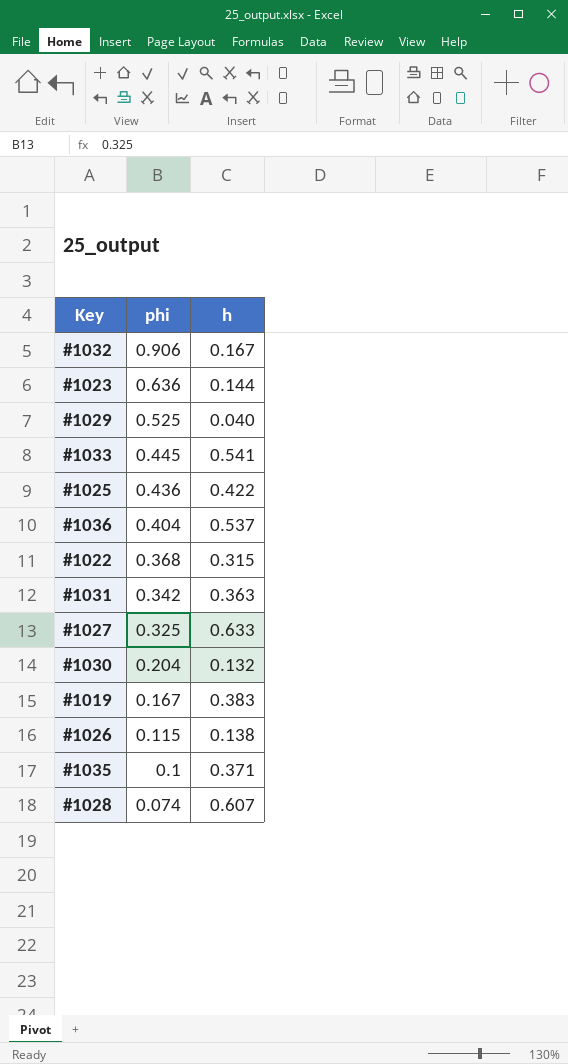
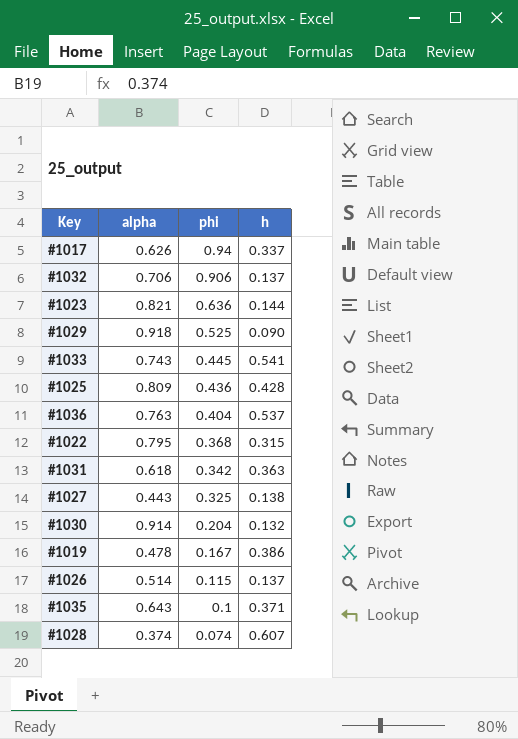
column alpha | position: none -> 2
row #1017: none -> 0.626 | 0.94 | 0.337
#1032 | h: 0.167 -> 0.137
#1029 | h: 0.040 -> 0.090
#1025 | h: 0.422 -> 0.428
#1027 | h: 0.633 -> 0.138
#1019 | h: 0.383 -> 0.386
#1026 | h: 0.138 -> 0.137

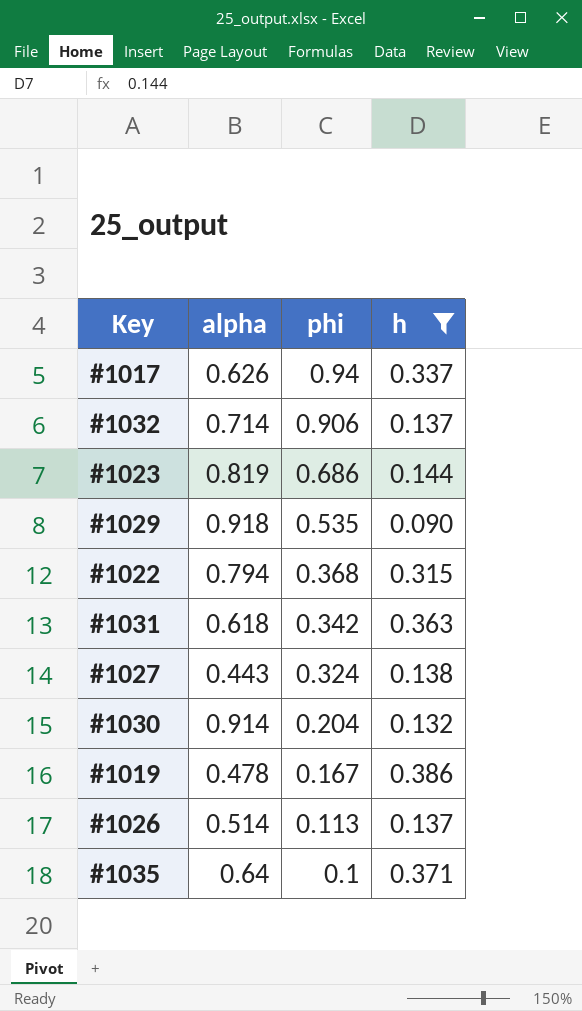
filter: none -> h <= 0.386
#1032 | alpha: 0.706 -> 0.714
#1023 | alpha: 0.821 -> 0.819
#1023 | phi: 0.636 -> 0.686
#1029 | phi: 0.525 -> 0.535
#1022 | alpha: 0.795 -> 0.794
#1027 | phi: 0.325 -> 0.324
#1026 | phi: 0.115 -> 0.113
#1035 | alpha: 0.643 -> 0.64

